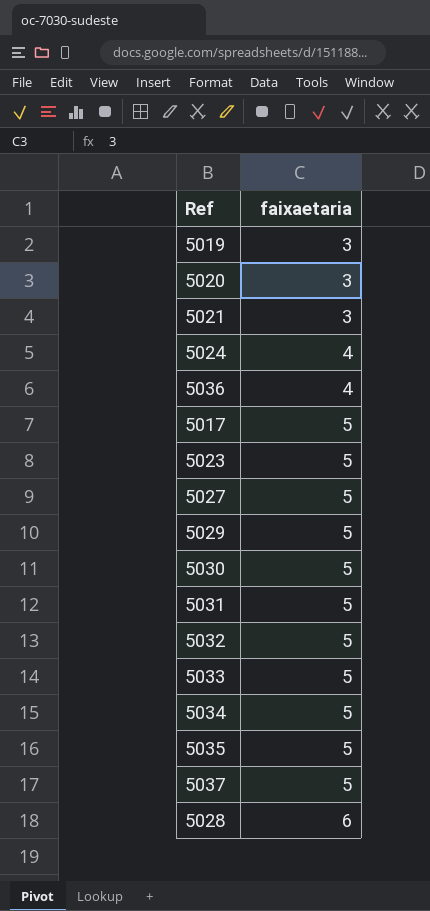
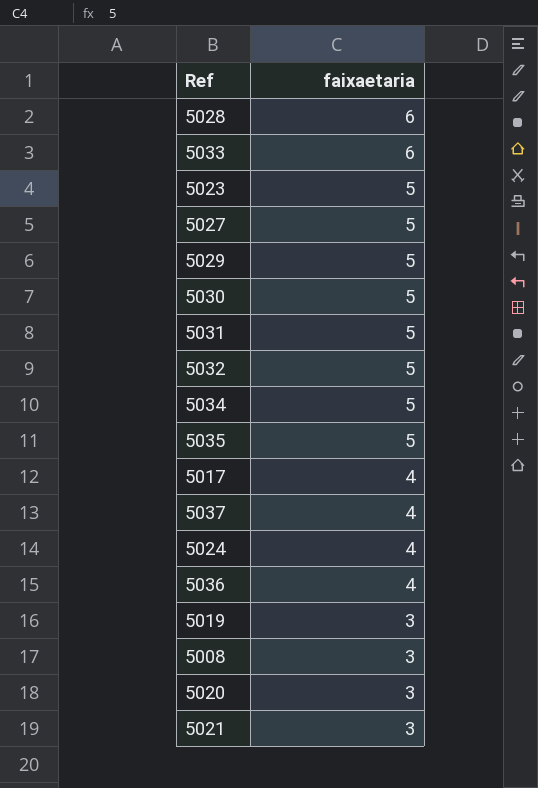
row order: faixaetaria ascending -> faixaetaria descending
5033 | faixaetaria: 5 -> 6
5017 | faixaetaria: 5 -> 4
5037 | faixaetaria: 5 -> 4
row 5008: none -> 3

